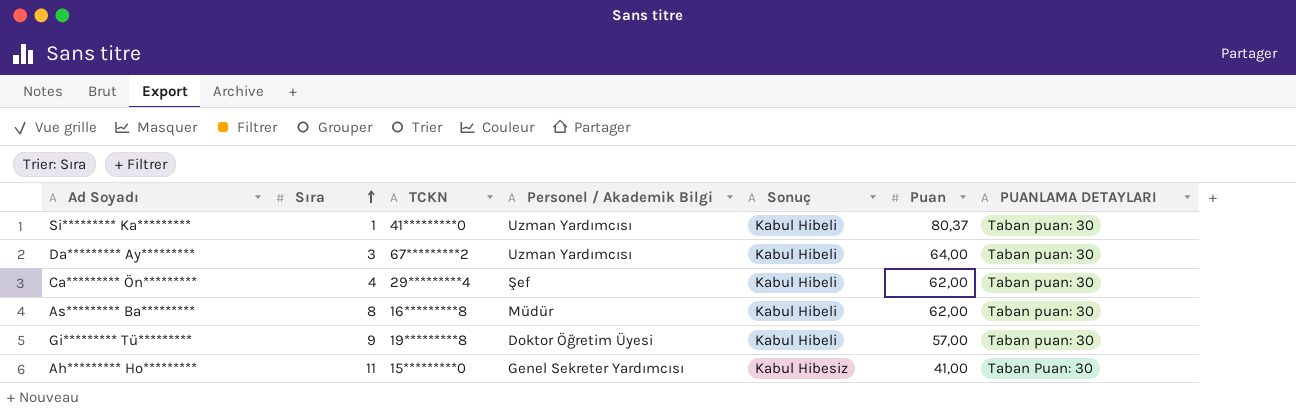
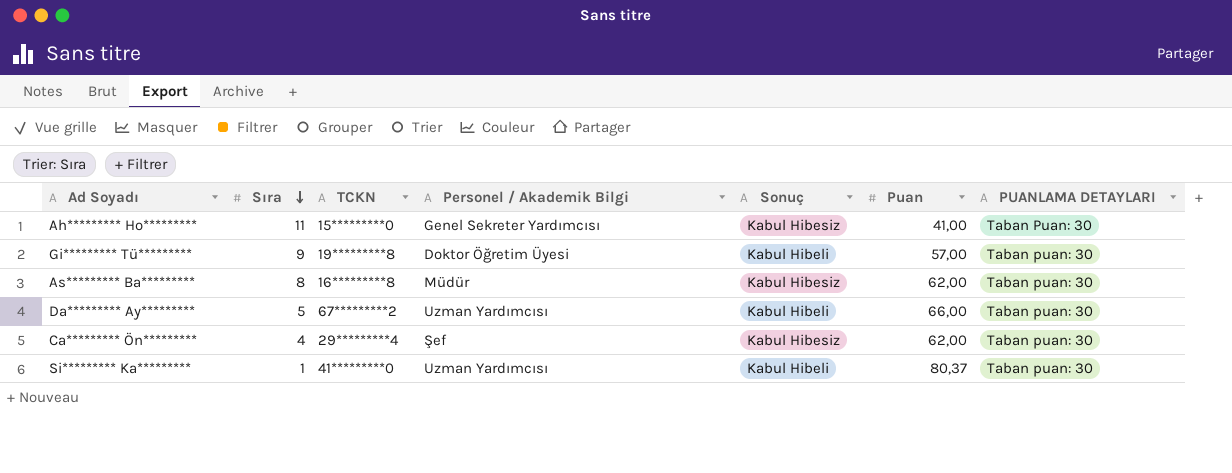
row order: Sıra ascending -> Sıra descending
As********* Ba********* | Sonuç: Kabul Hibeli -> Kabul Hibesiz
Da********* Ay********* | Sıra: 3 -> 5
Da********* Ay********* | Puan: 64,00 -> 66,00
Ca********* Ön********* | Sonuç: Kabul Hibeli -> Kabul Hibesiz

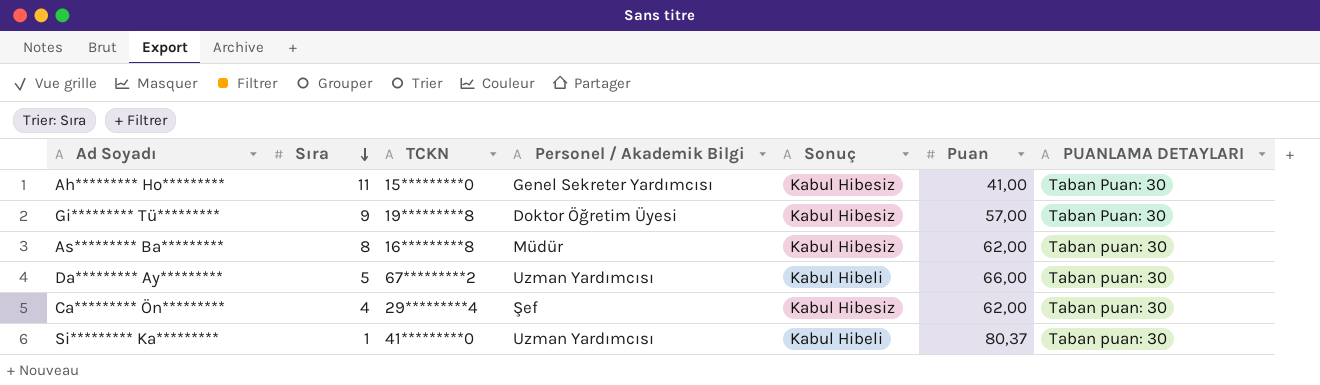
Gi********* Tü********* | Sonuç: Kabul Hibeli -> Kabul Hibesiz
Gi********* Tü********* | PUANLAMA DETAYLARI: Taban puan: 30 -> Taban Puan: 30

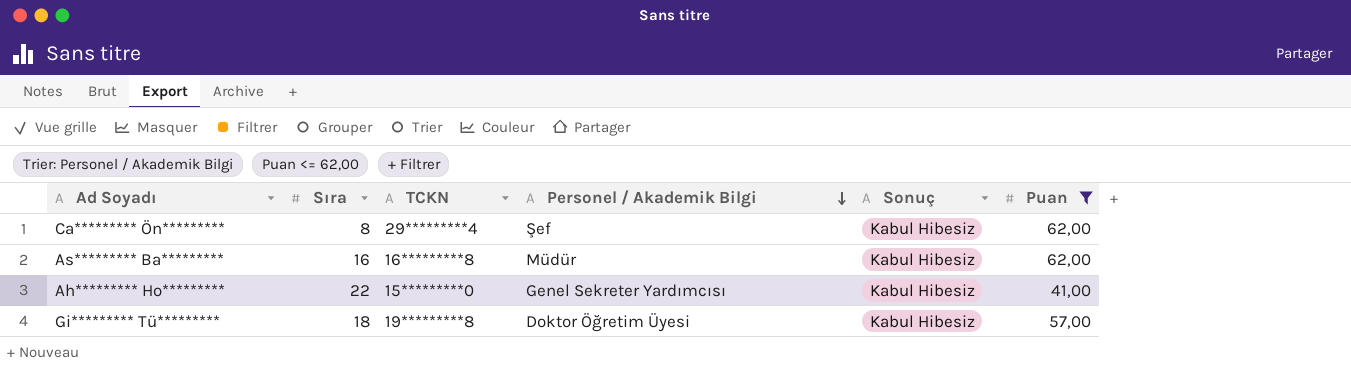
filter: none -> Puan <= 62,00
row order: Sıra descending -> Personel / Akademik Bilgi descending
column PUANLAMA DETAYLARI | position: 7 -> none
Ca********* Ön********* | Sıra: 4 -> 8
As********* Ba********* | Sıra: 8 -> 16
Ah********* Ho********* | Sıra: 11 -> 22
Gi********* Tü********* | Sıra: 9 -> 18

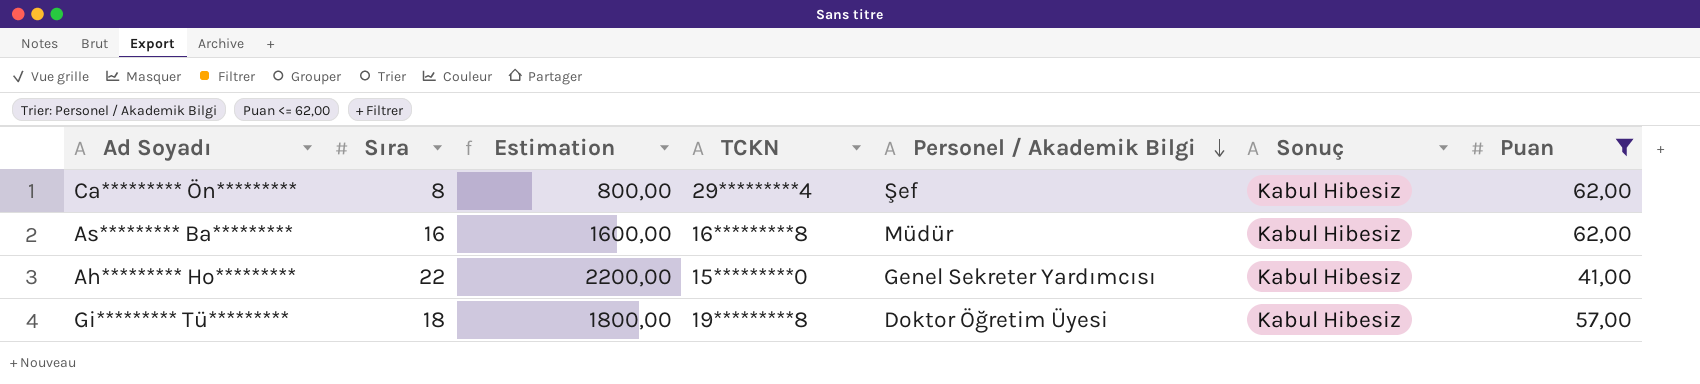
column Estimation | formula: none -> [Sıra] * 100

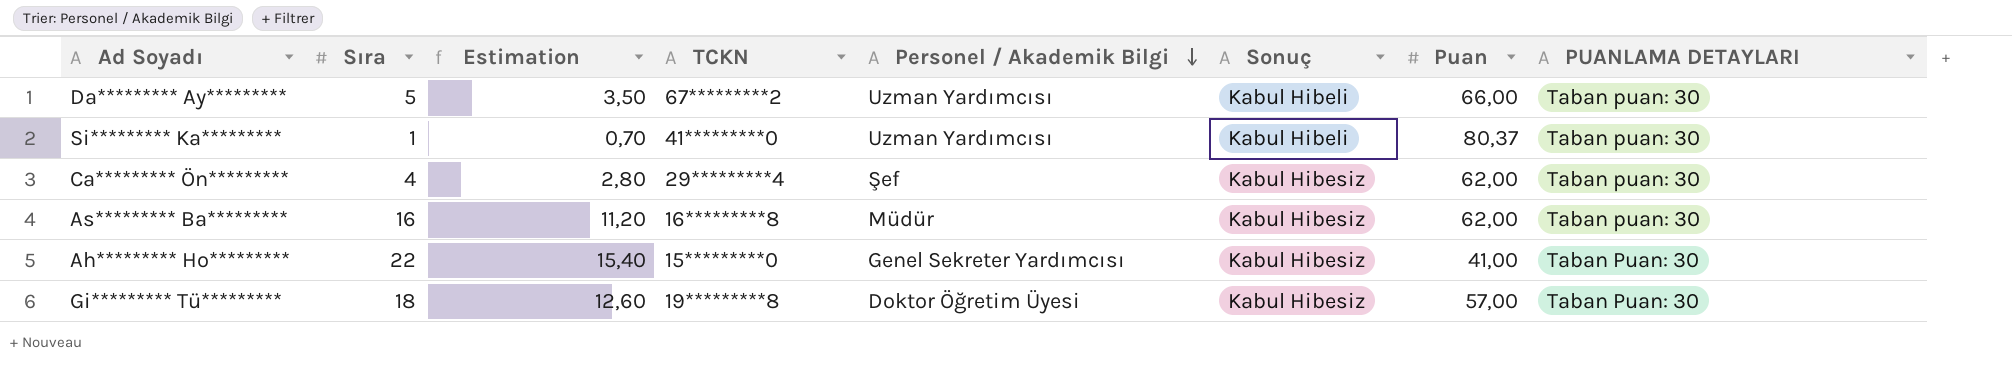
filter: Puan <= 62,00 -> none
column Estimation | formula: [Sıra] * 100 -> [Sıra] * 0,7
column PUANLAMA DETAYLARI | position: none -> 8
Ca********* Ön********* | Sıra: 8 -> 4

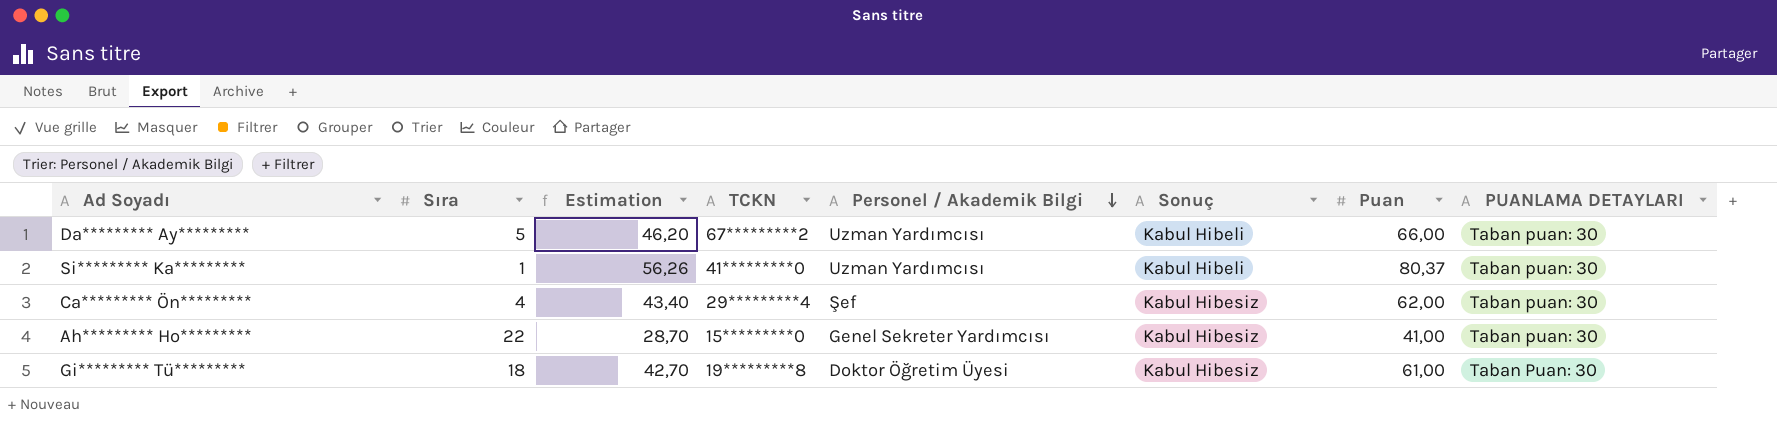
column Estimation | formula: [Sıra] * 0,7 -> [Puan] * 0,7
row As********* Ba*********: 16 | 11,20 | 16*********8 | Müdür | Kabul Hibesiz | 62,00 | Taban puan: 30 -> none
Ah********* Ho********* | PUANLAMA DETAYLARI: Taban Puan: 30 -> Taban puan: 30
Gi********* Tü********* | Puan: 57,00 -> 61,00

